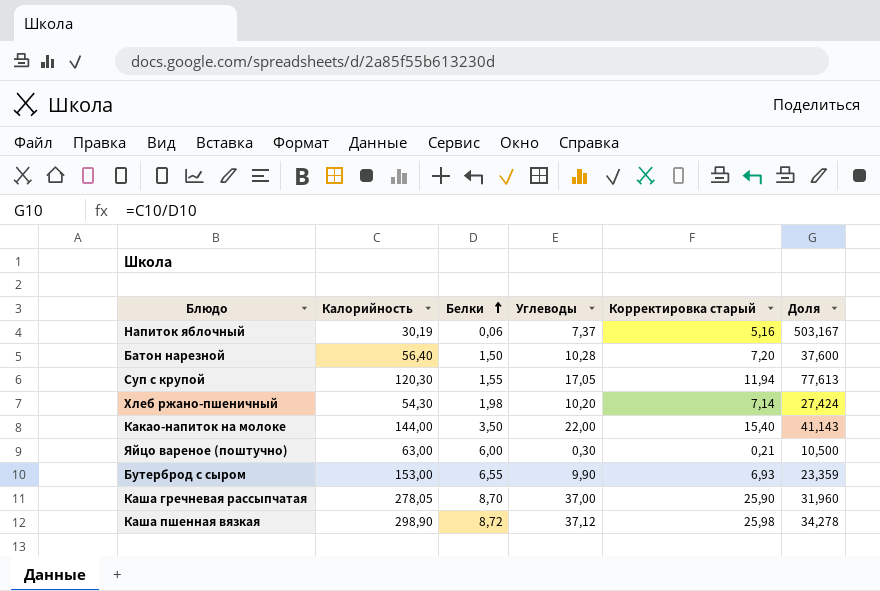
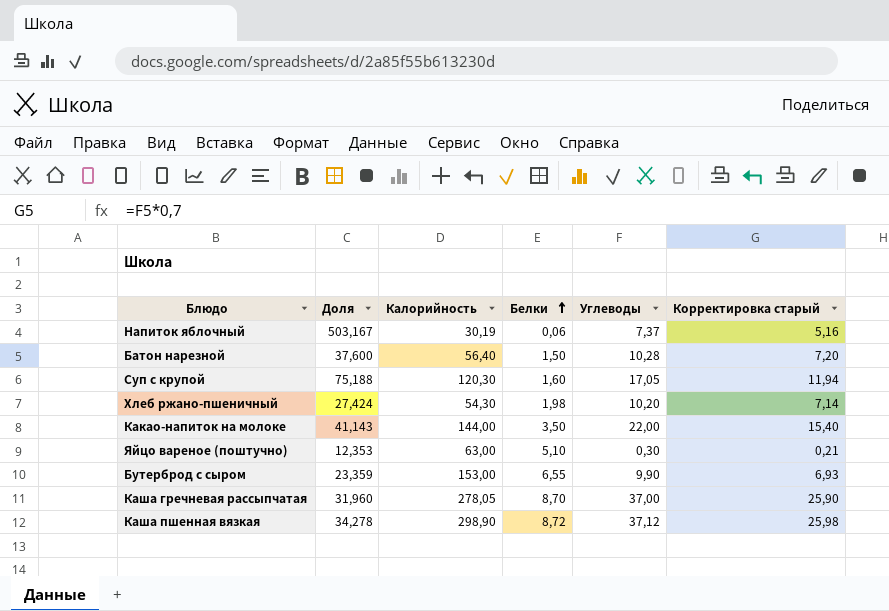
column Доля | position: 6 -> 2
Суп с крупой | Доля: 77,613 -> 75,188
Суп с крупой | Белки: 1,55 -> 1,60
Яйцо вареное (поштучно) | Доля: 10,500 -> 12,353
Яйцо вареное (поштучно) | Белки: 6,00 -> 5,10

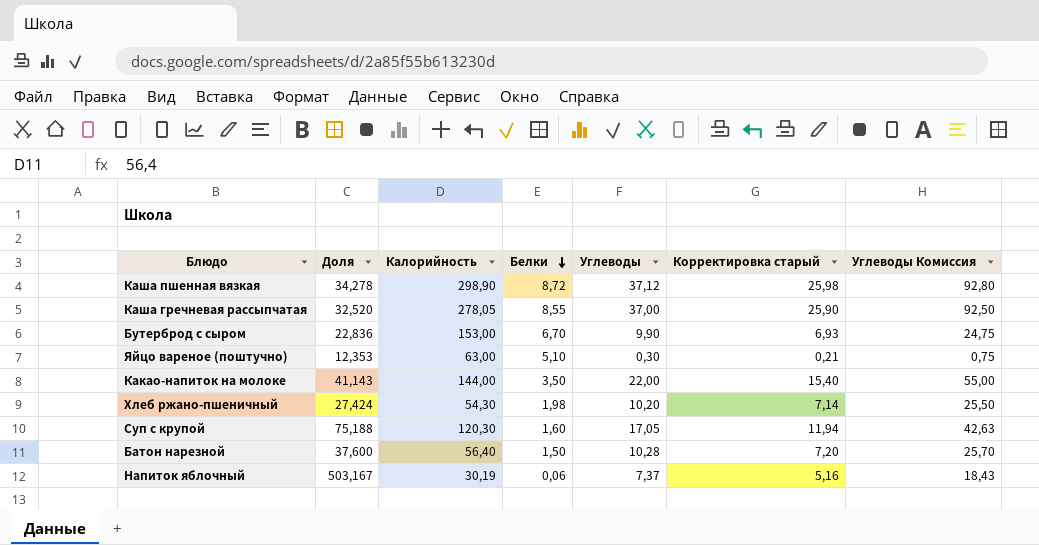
row order: Белки ascending -> Белки descending
column Углеводы Комиссия | formula: none -> [Углеводы] * 2,5
Каша гречневая рассыпчатая | Доля: 31,960 -> 32,520
Каша гречневая рассыпчатая | Белки: 8,70 -> 8,55
Бутерброд с сыром | Доля: 23,359 -> 22,836
Бутерброд с сыром | Белки: 6,55 -> 6,70

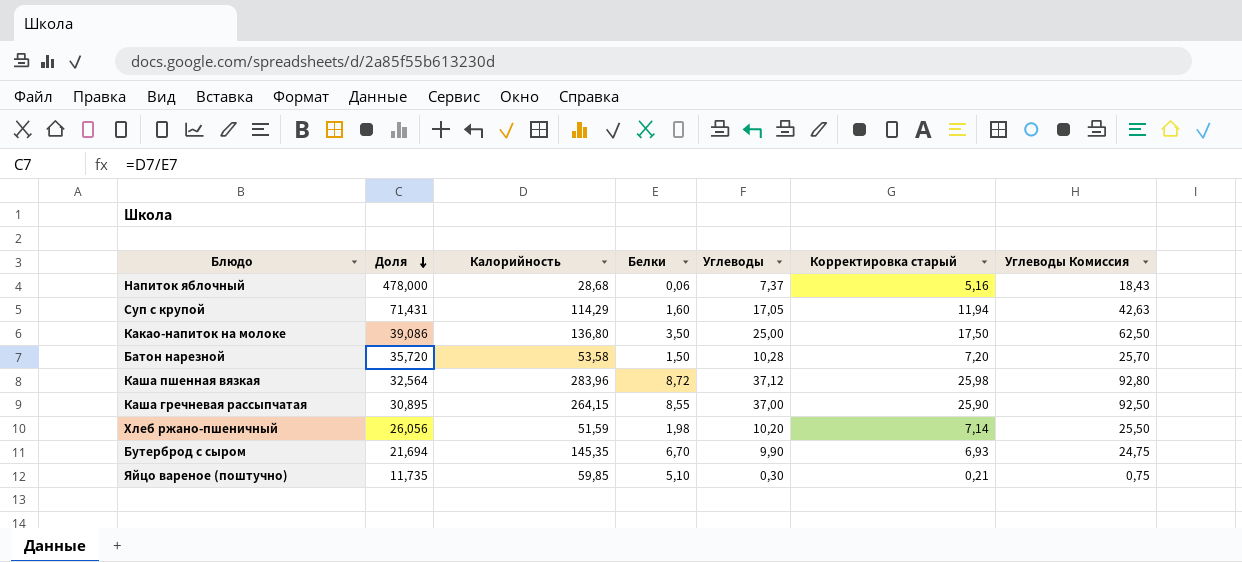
row order: Белки descending -> Доля descending
Напиток яблочный | Доля: 503,167 -> 478,000
Напиток яблочный | Калорийность: 30,19 -> 28,68
Суп с крупой | Доля: 75,188 -> 71,431
Суп с крупой | Калорийность: 120,30 -> 114,29
Какао-напиток на молоке | Доля: 41,143 -> 39,086
Какао-напиток на молоке | Калорийность: 144,00 -> 136,80
Какао-напиток на молоке | Углеводы: 22,00 -> 25,00
Какао-напиток на молоке | Корректировка старый: 15,40 -> 17,50
Какао-напиток на молоке | Углеводы Комиссия: 55,00 -> 62,50
Батон нарезной | Доля: 37,600 -> 35,720
Батон нарезной | Калорийность: 56,40 -> 53,58
Каша пшенная вязкая | Доля: 34,278 -> 32,564
Каша пшенная вязкая | Калорийность: 298,90 -> 283,96
Каша гречневая рассыпчатая | Доля: 32,520 -> 30,895
Каша гречневая рассыпчатая | Калорийность: 278,05 -> 264,15
Хлеб ржано-пшеничный | Доля: 27,424 -> 26,056
Хлеб ржано-пшеничный | Калорийность: 54,30 -> 51,59
Бутерброд с сыром | Доля: 22,836 -> 21,694
Бутерброд с сыром | Калорийность: 153,00 -> 145,35
Яйцо вареное (поштучно) | Доля: 12,353 -> 11,735
Яйцо вареное (поштучно) | Калорийность: 63,00 -> 59,85

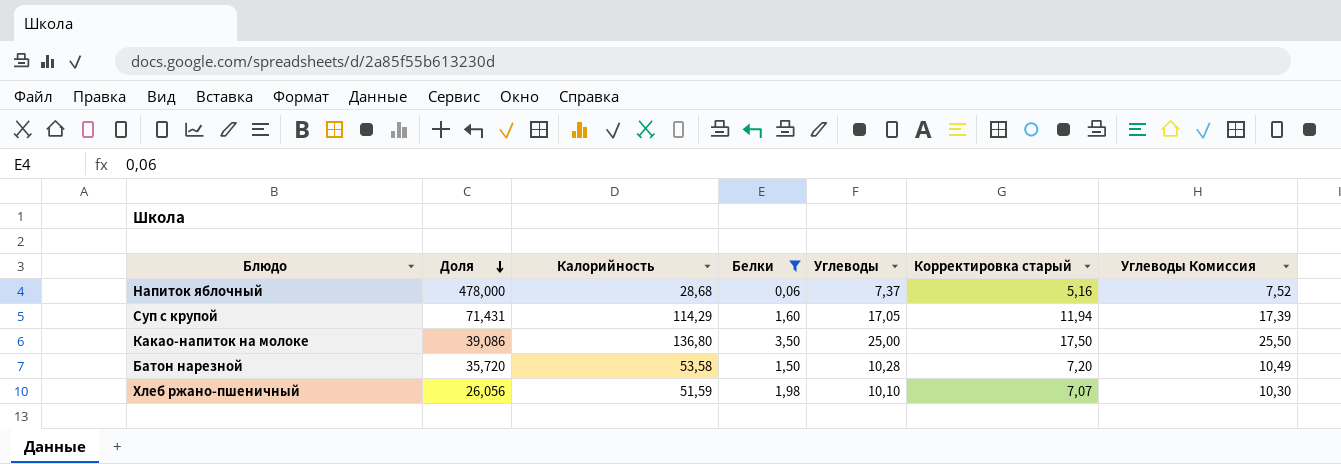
filter: none -> Белки <= 3,50
column Углеводы Комиссия | formula: [Углеводы] * 2,5 -> [Углеводы] * 1,02
Хлеб ржано-пшеничный | Углеводы: 10,20 -> 10,10
Хлеб ржано-пшеничный | Корректировка старый: 7,14 -> 7,07

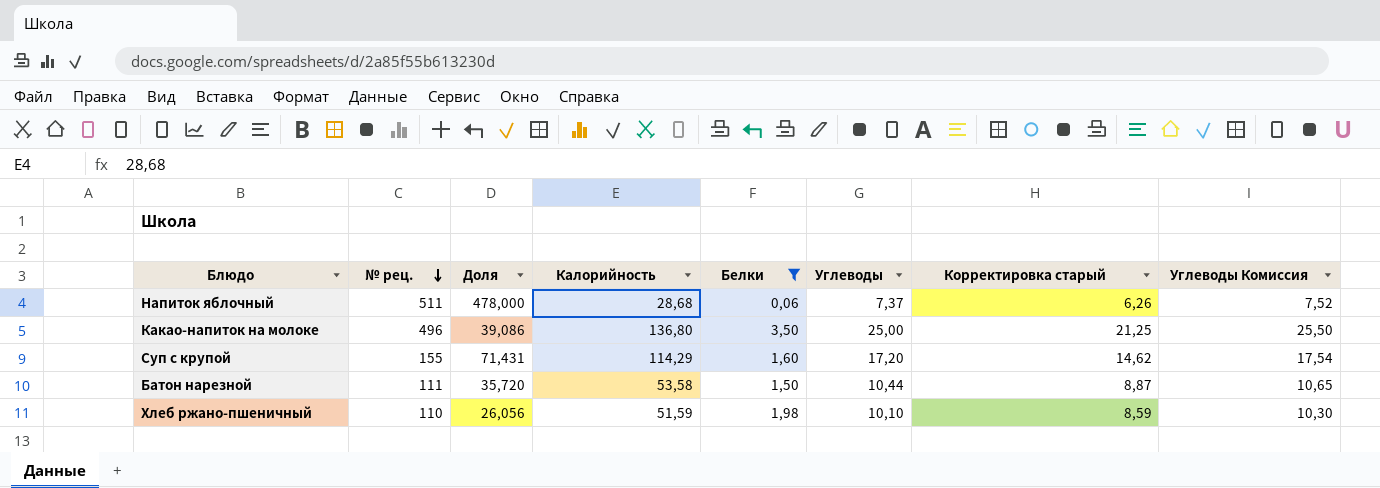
row order: Доля descending -> № рец. descending
column № рец. | position: none -> 2
column Корректировка старый | formula: [Углеводы] * 0,7 -> [Углеводы] * 0,85
Суп с крупой | Углеводы: 17,05 -> 17,20
Суп с крупой | Углеводы Комиссия: 17,39 -> 17,54
Батон нарезной | Углеводы: 10,28 -> 10,44
Батон нарезной | Углеводы Комиссия: 10,49 -> 10,65

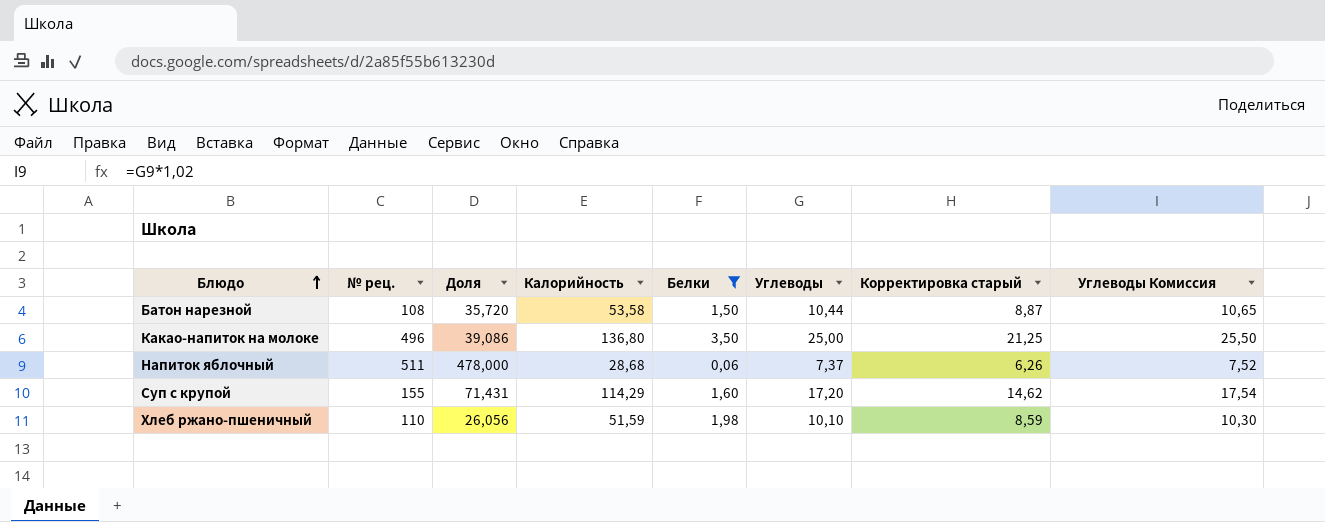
row order: № рец. descending -> Блюдо ascending
Батон нарезной | № рец.: 111 -> 108

